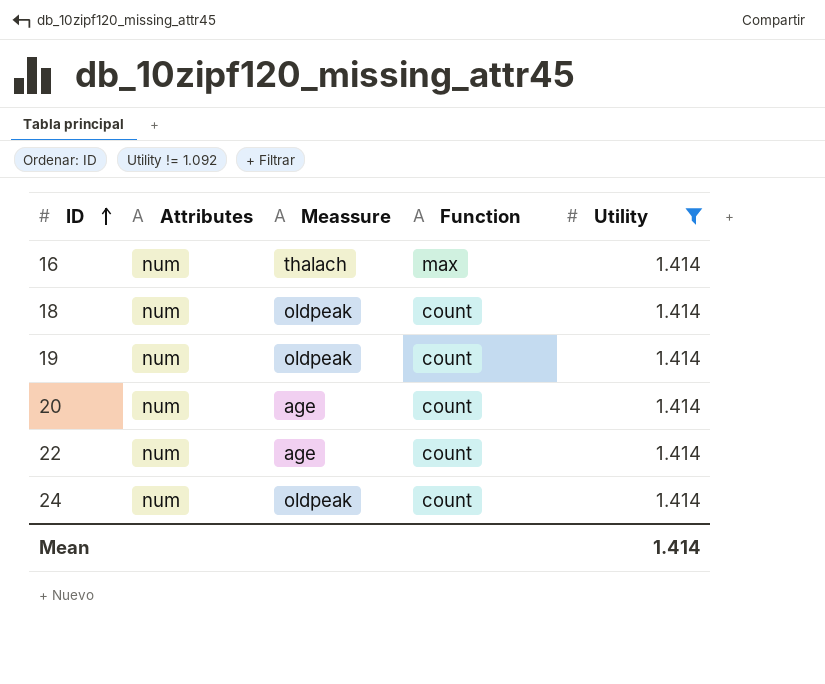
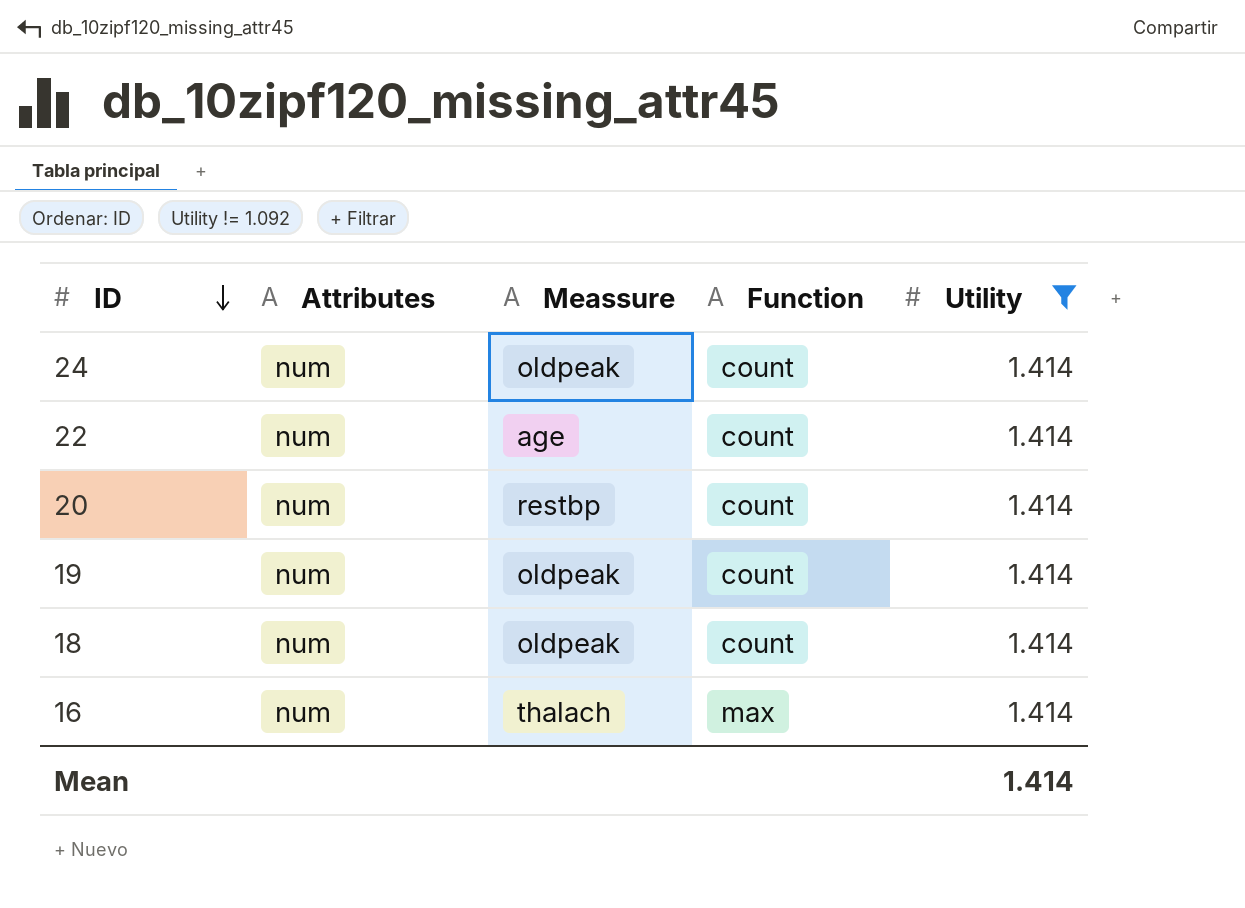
row order: ID ascending -> ID descending
20 | Meassure: age -> restbp

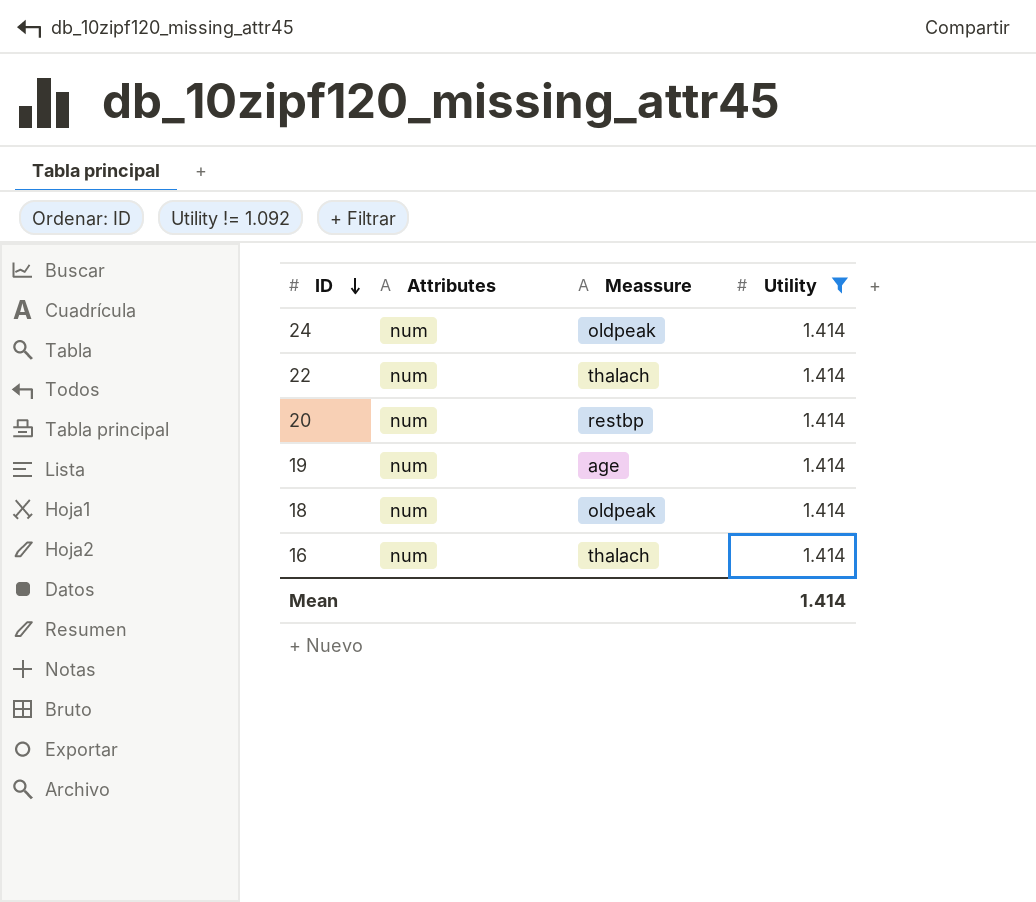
column Function | position: 4 -> none
22 | Meassure: age -> thalach
19 | Meassure: oldpeak -> age

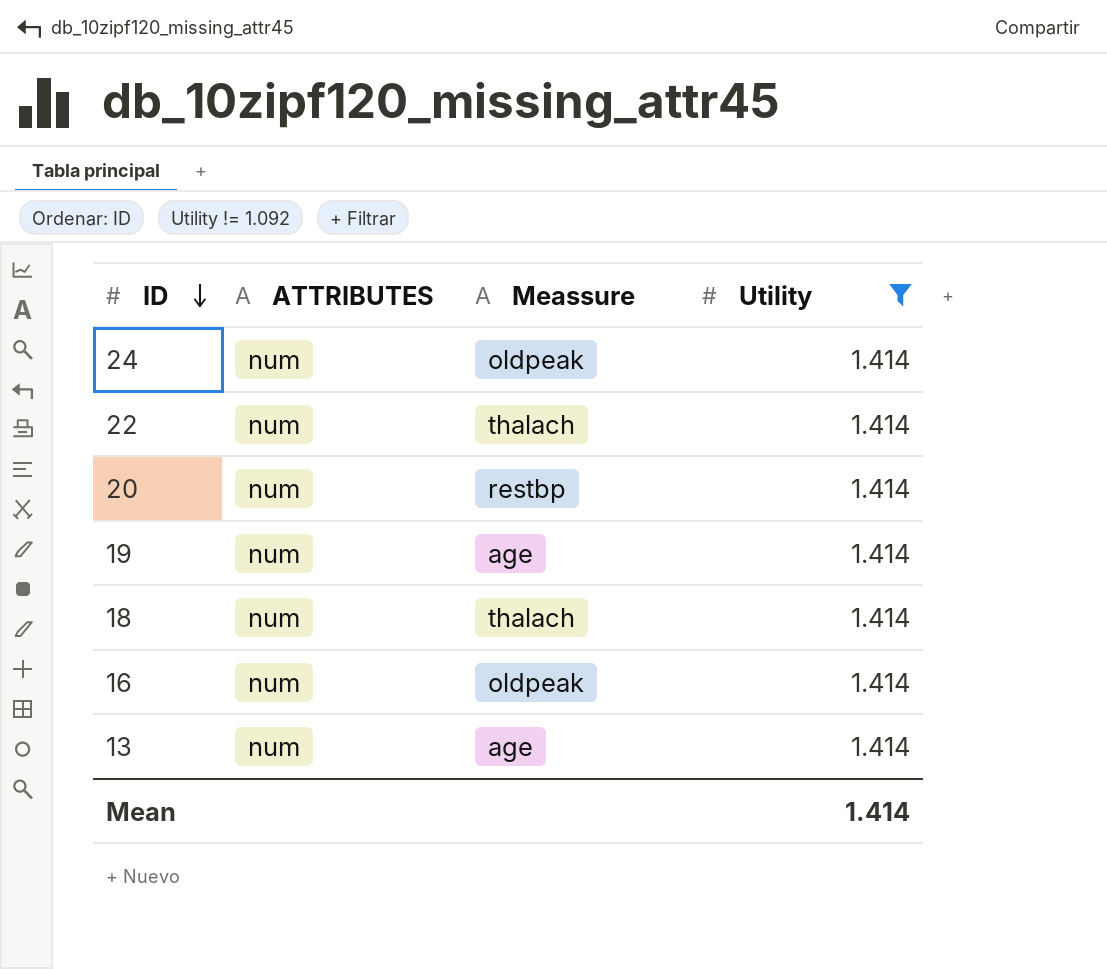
column name: Attributes -> ATTRIBUTES
18 | Meassure: oldpeak -> thalach
16 | Meassure: thalach -> oldpeak
row 13: none -> num | age | 1.414

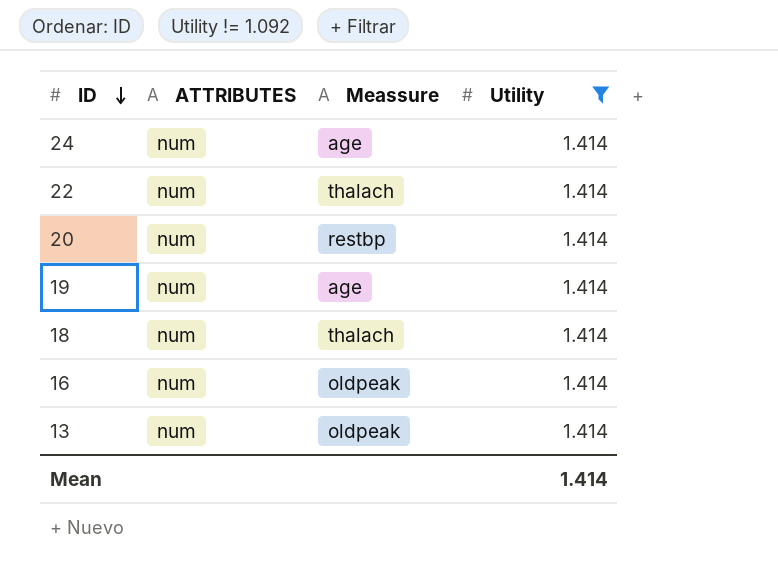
24 | Meassure: oldpeak -> age
13 | Meassure: age -> oldpeak

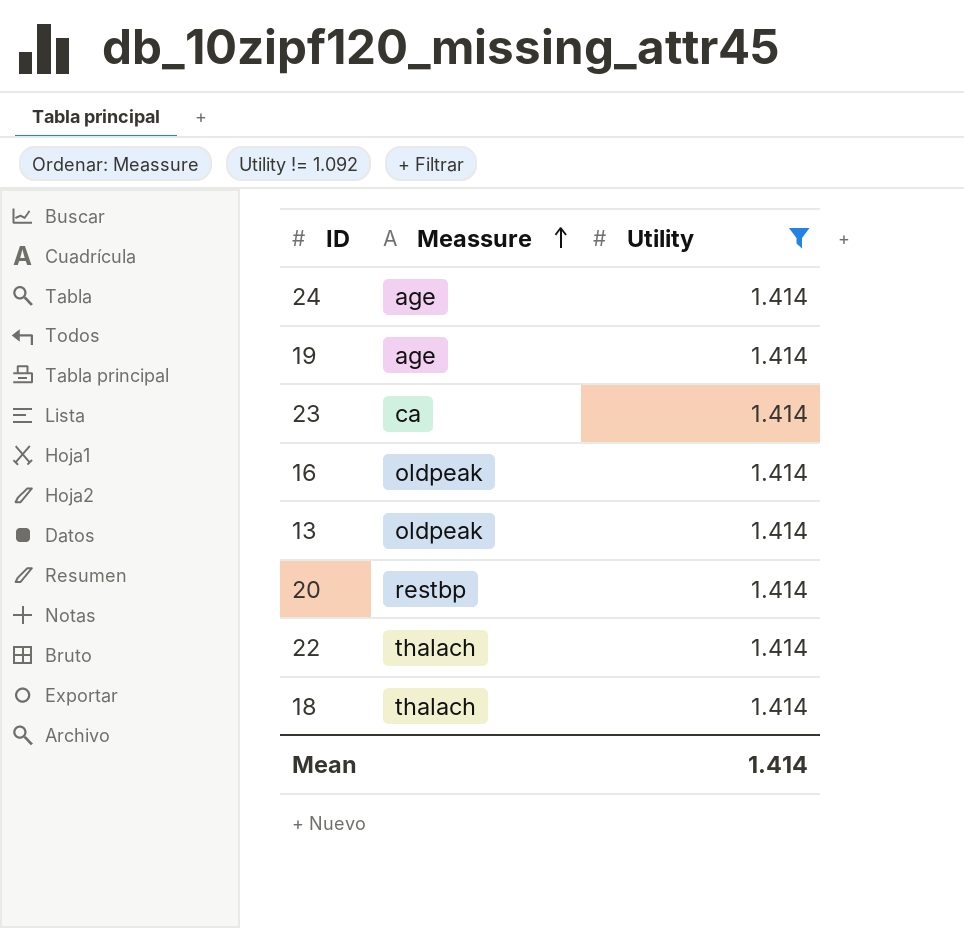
row order: ID descending -> Meassure ascending
column ATTRIBUTES | position: 2 -> none
row 23: none -> ca | 1.414

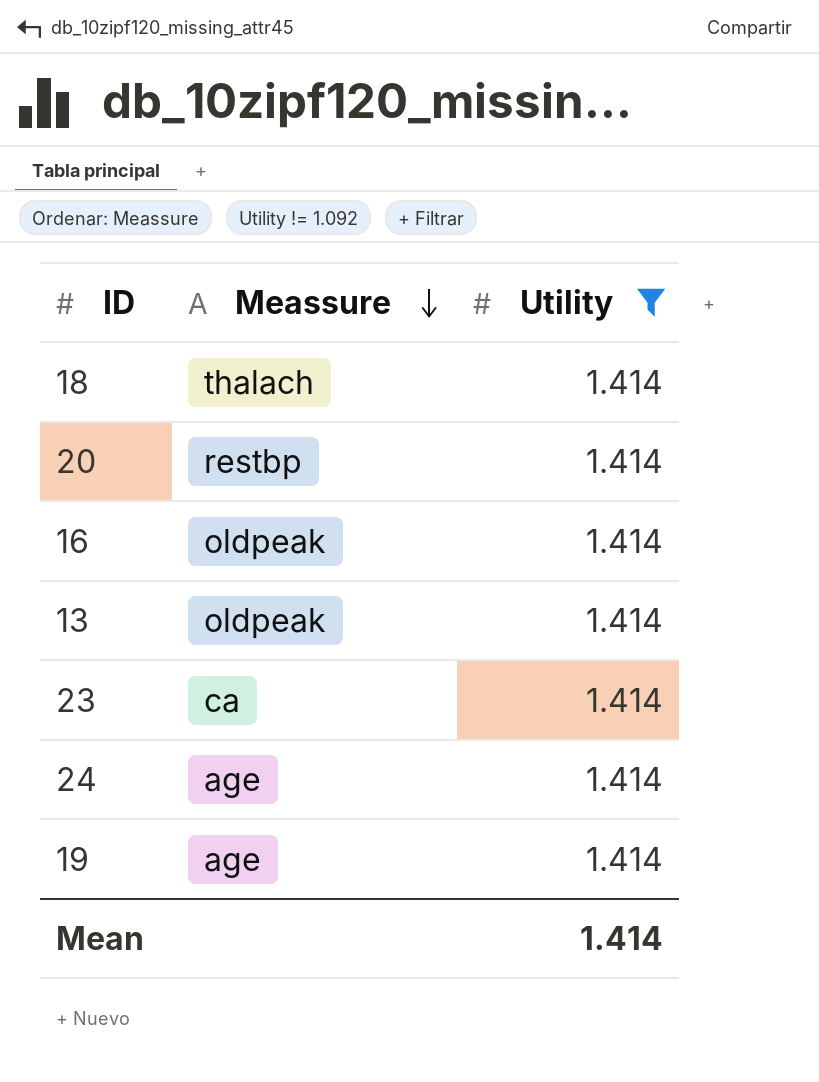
row order: Meassure ascending -> Meassure descending
row 22: thalach | 1.414 -> none

